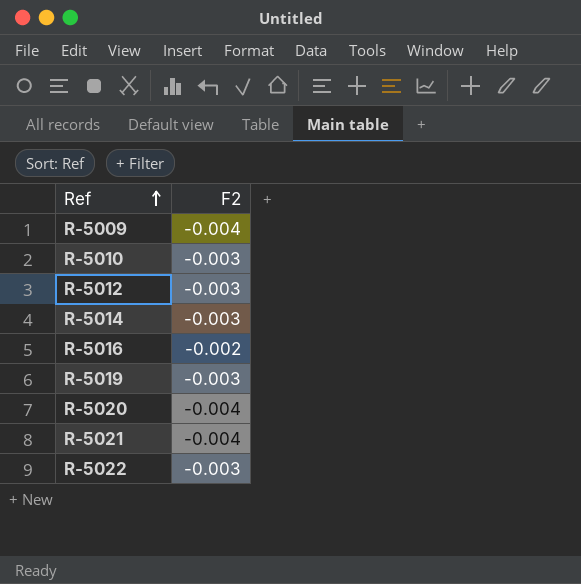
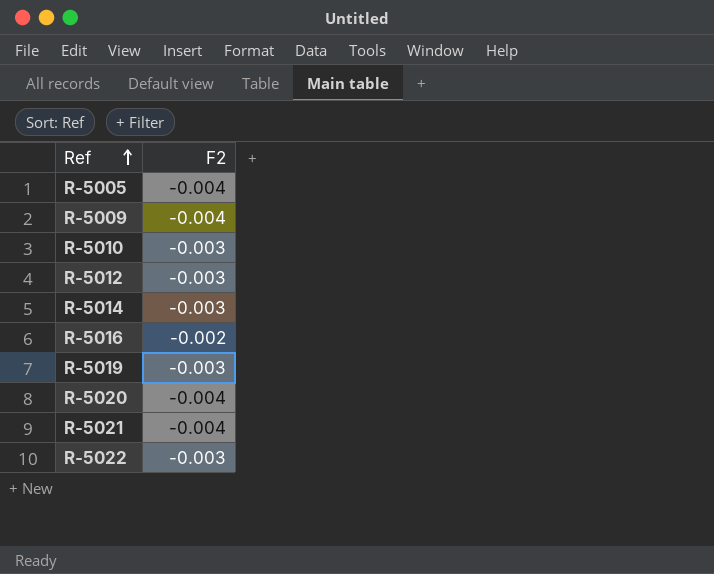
row R-5005: none -> -0.004

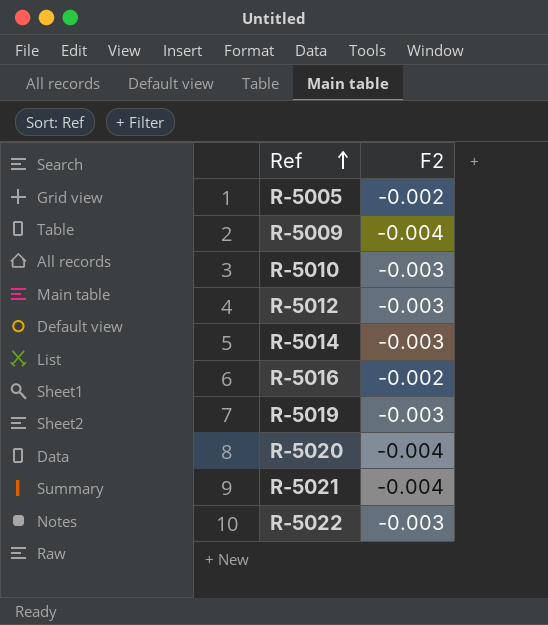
R-5005 | F2: -0.004 -> -0.002

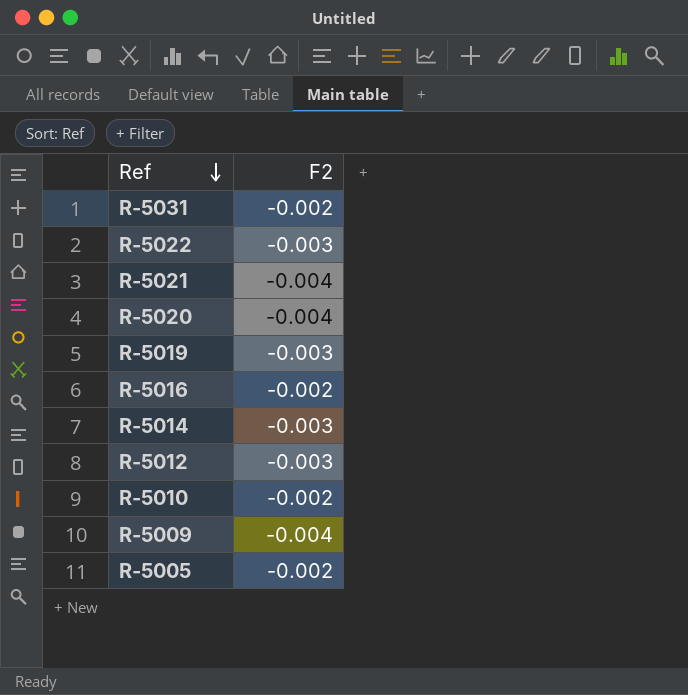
row order: Ref ascending -> Ref descending
row R-5031: none -> -0.002
R-5010 | F2: -0.003 -> -0.002

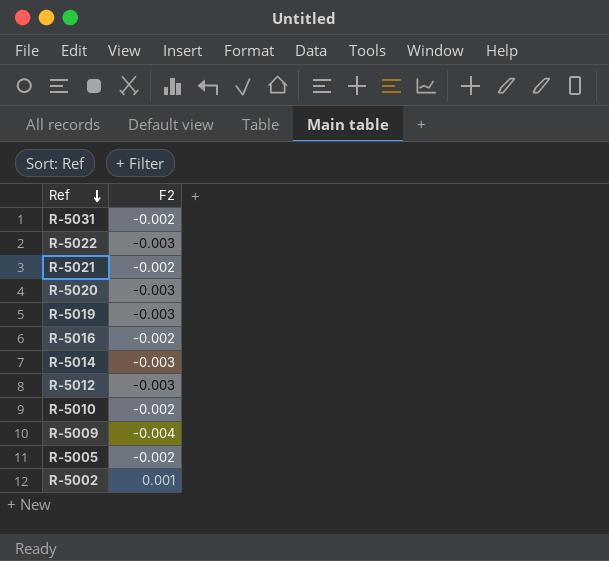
R-5021 | F2: -0.004 -> -0.002
R-5020 | F2: -0.004 -> -0.003
row R-5002: none -> 0.001

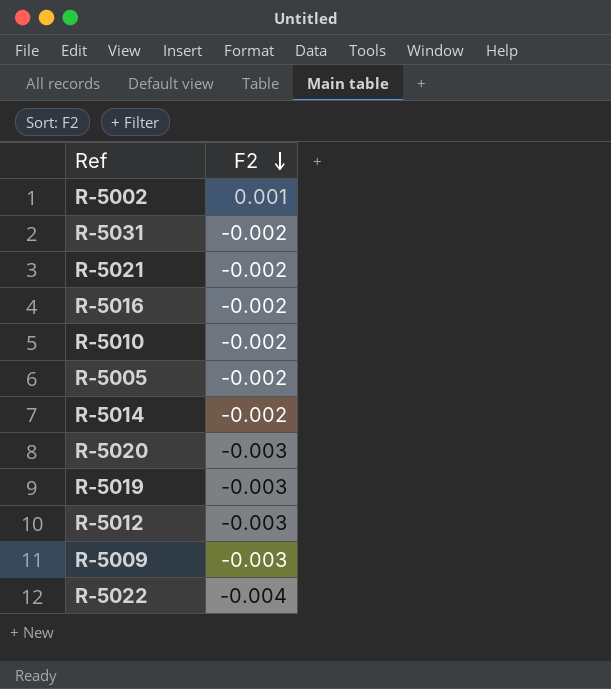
row order: Ref descending -> F2 descending
R-5014 | F2: -0.003 -> -0.002
R-5009 | F2: -0.004 -> -0.003
R-5022 | F2: -0.003 -> -0.004

